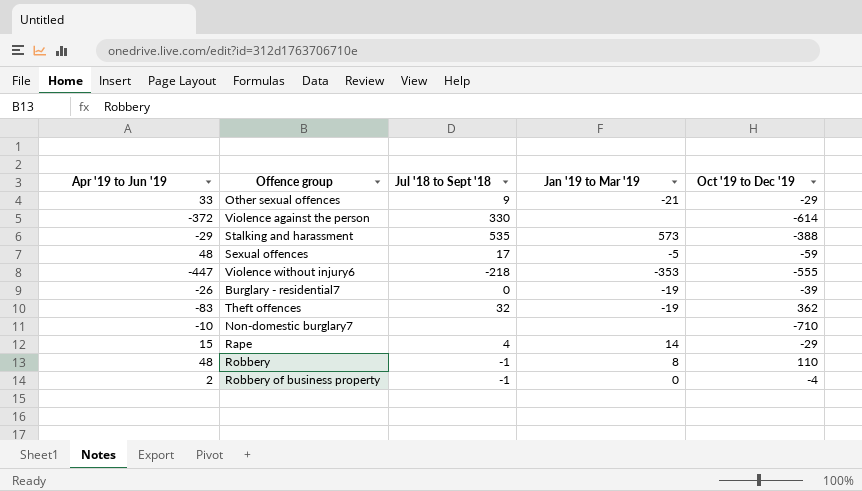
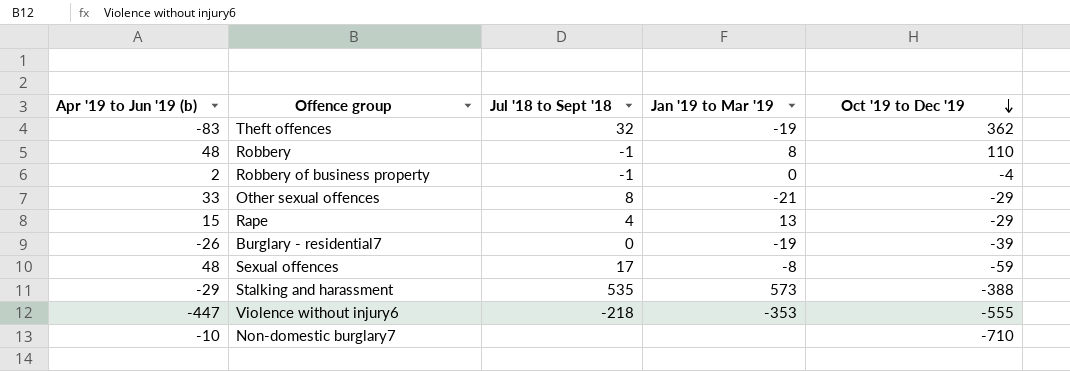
row order: none -> Oct '19 to Dec '19 descending
column name: Apr '19 to Jun '19 -> Apr '19 to Jun '19 (b)
row Violence against the person: -372 | 330 | none | -614 -> none
Other sexual offences | Jul '18 to Sept '18: 9 -> 8
Rape | Jan '19 to Mar '19: 14 -> 13
Sexual offences | Jan '19 to Mar '19: -5 -> -8

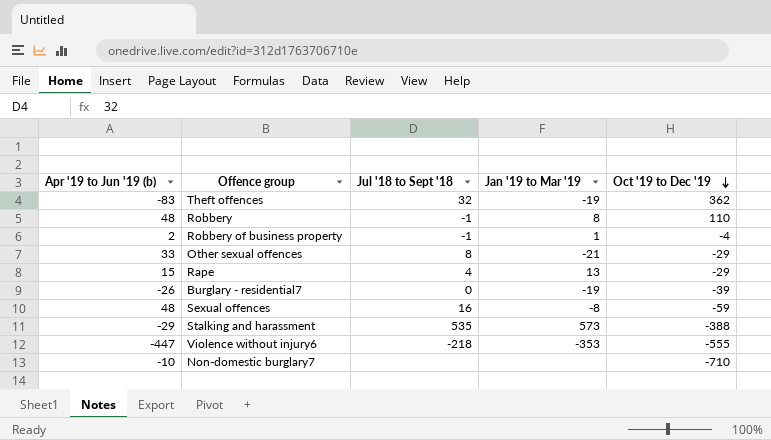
Robbery of business property | Jan '19 to Mar '19: 0 -> 1
Sexual offences | Jul '18 to Sept '18: 17 -> 16

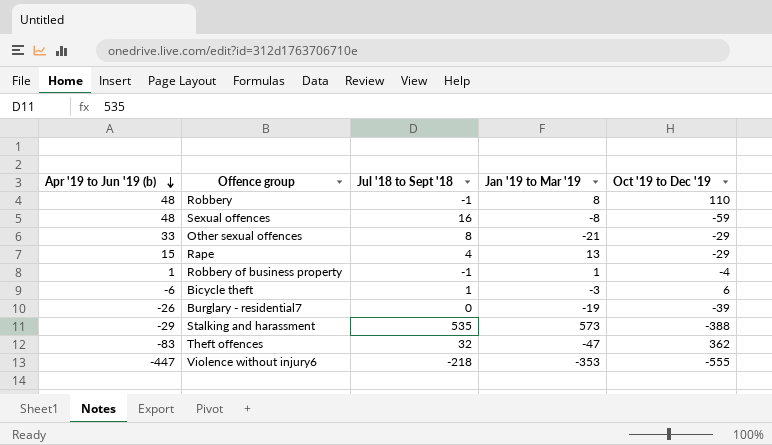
row order: Oct '19 to Dec '19 descending -> Apr '19 to Jun '19 (b) descending
row Non-domestic burglary7: -10 | none | none | -710 -> none
Robbery of business property | Apr '19 to Jun '19 (b): 2 -> 1
row Bicycle theft: none -> -6 | 1 | -3 | 6
Theft offences | Jan '19 to Mar '19: -19 -> -47

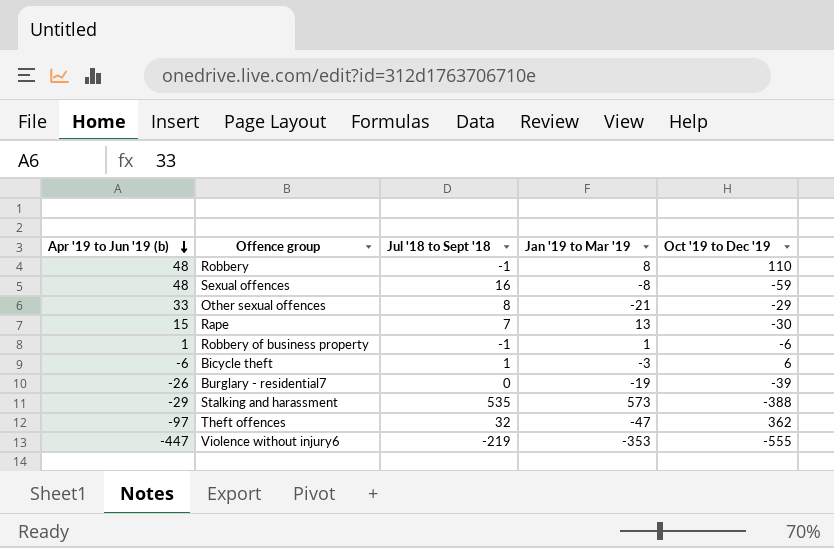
Rape | Jul '18 to Sept '18: 4 -> 7
Rape | Oct '19 to Dec '19: -29 -> -30
Robbery of business property | Oct '19 to Dec '19: -4 -> -6
Theft offences | Apr '19 to Jun '19 (b): -83 -> -97
Violence without injury6 | Jul '18 to Sept '18: -218 -> -219

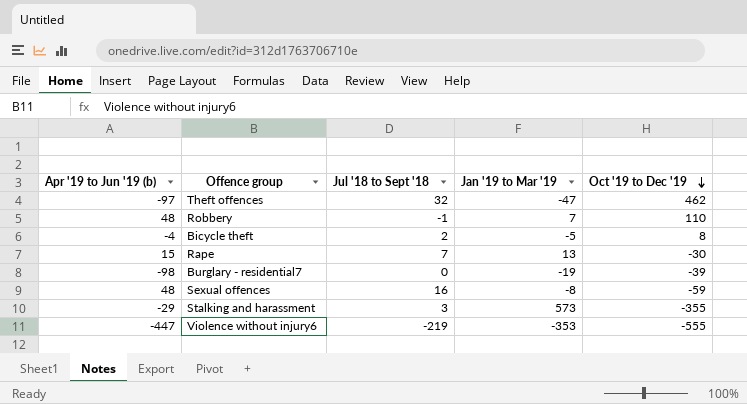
row order: Apr '19 to Jun '19 (b) descending -> Oct '19 to Dec '19 descending
row Other sexual offences: 33 | 8 | -21 | -29 -> none
row Robbery of business property: 1 | -1 | 1 | -6 -> none
Theft offences | Oct '19 to Dec '19: 362 -> 462
Robbery | Jan '19 to Mar '19: 8 -> 7
Bicycle theft | Apr '19 to Jun '19 (b): -6 -> -4
Bicycle theft | Jul '18 to Sept '18: 1 -> 2
Bicycle theft | Jan '19 to Mar '19: -3 -> -5
Bicycle theft | Oct '19 to Dec '19: 6 -> 8
Burglary - residential7 | Apr '19 to Jun '19 (b): -26 -> -98
Stalking and harassment | Jul '18 to Sept '18: 535 -> 3
Stalking and harassment | Oct '19 to Dec '19: -388 -> -355

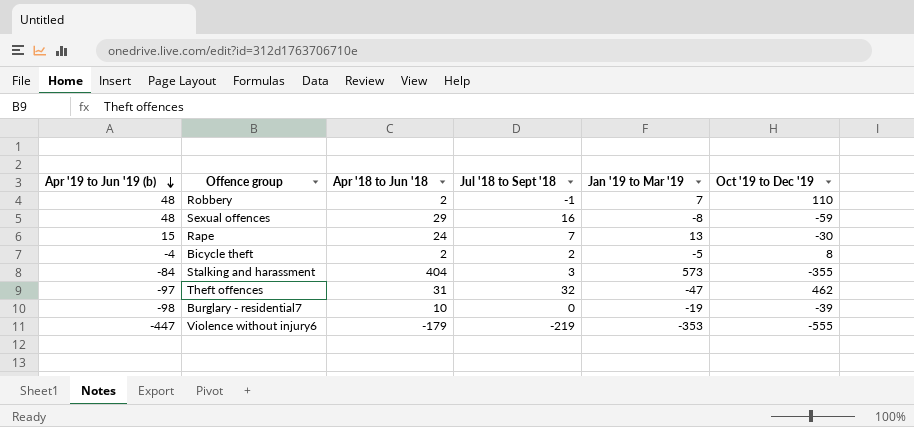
row order: Oct '19 to Dec '19 descending -> Apr '19 to Jun '19 (b) descending
column Apr '18 to Jun '18 | position: none -> 3
Stalking and harassment | Apr '19 to Jun '19 (b): -29 -> -84

